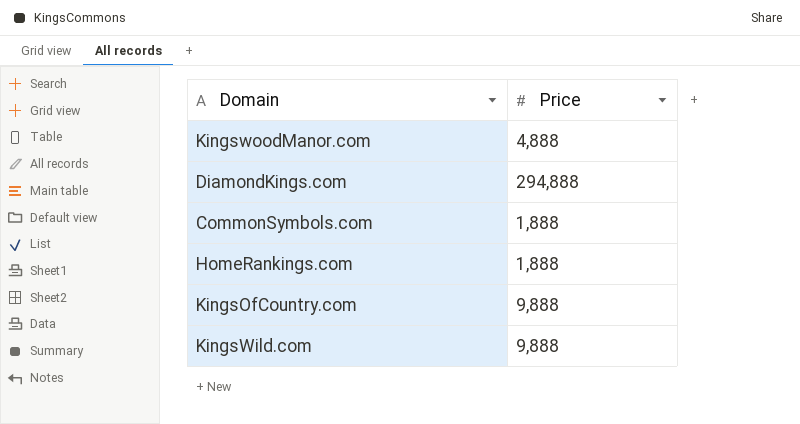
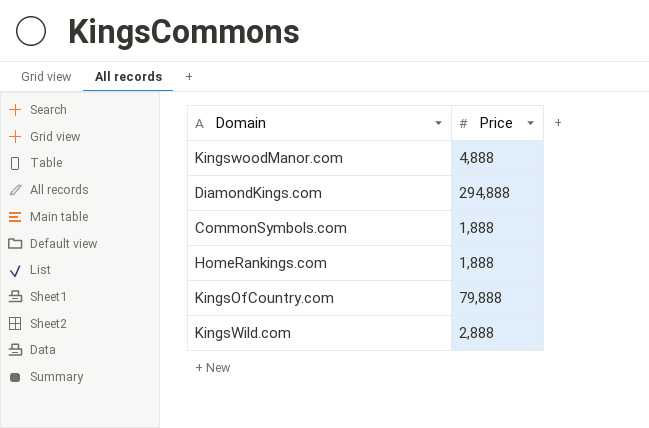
KingsOfCountry.com | Price: 9,888 -> 79,888
KingsWild.com | Price: 9,888 -> 2,888

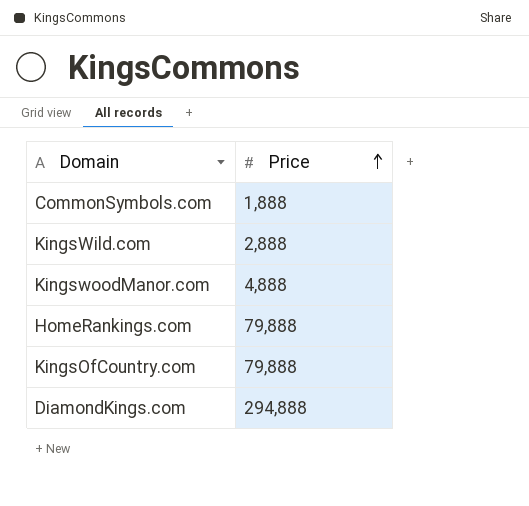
row order: none -> Price ascending
HomeRankings.com | Price: 1,888 -> 79,888

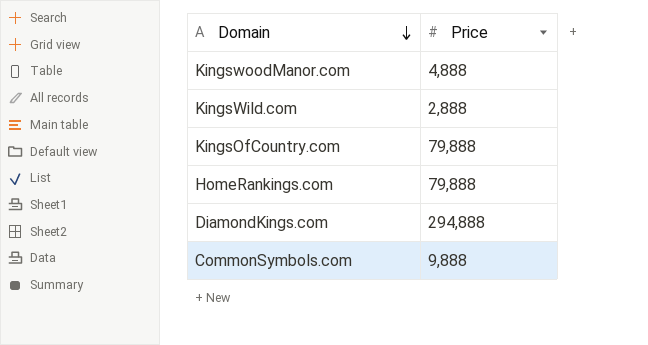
row order: Price ascending -> Domain descending
CommonSymbols.com | Price: 1,888 -> 9,888

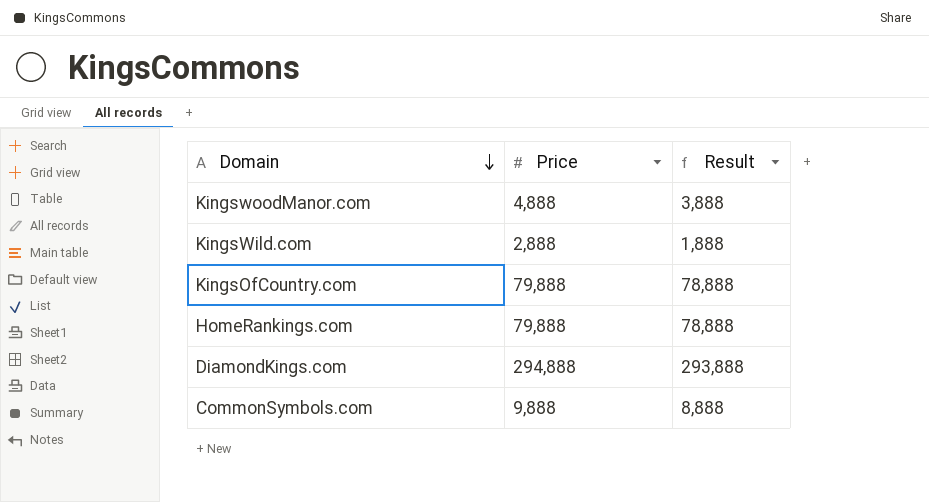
column Result | formula: none -> [Price] - 1000

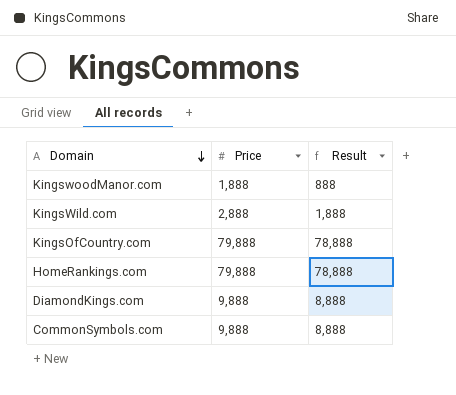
KingswoodManor.com | Price: 4,888 -> 1,888
KingswoodManor.com | Result: 3,888 -> 888
DiamondKings.com | Price: 294,888 -> 9,888
DiamondKings.com | Result: 293,888 -> 8,888

